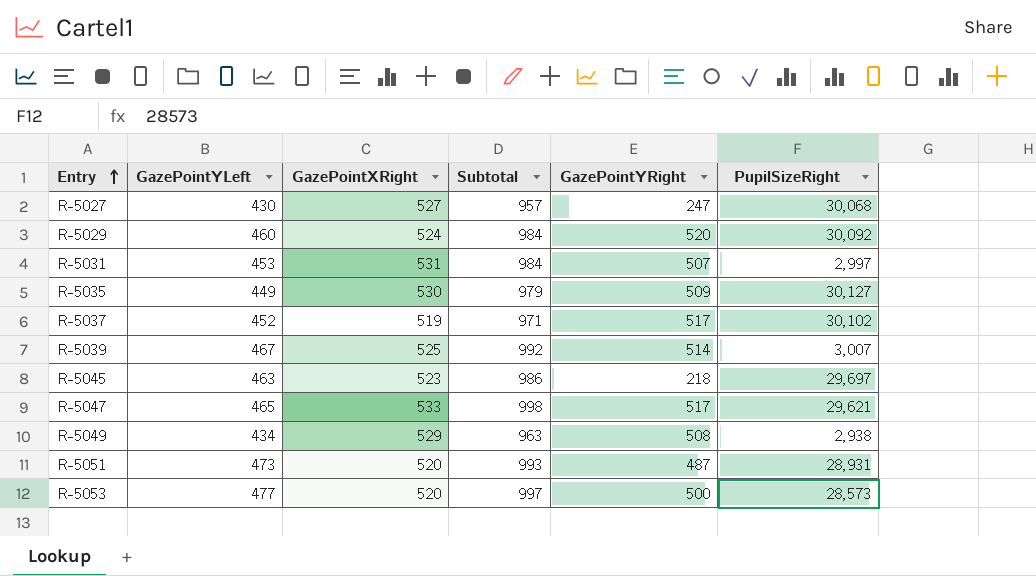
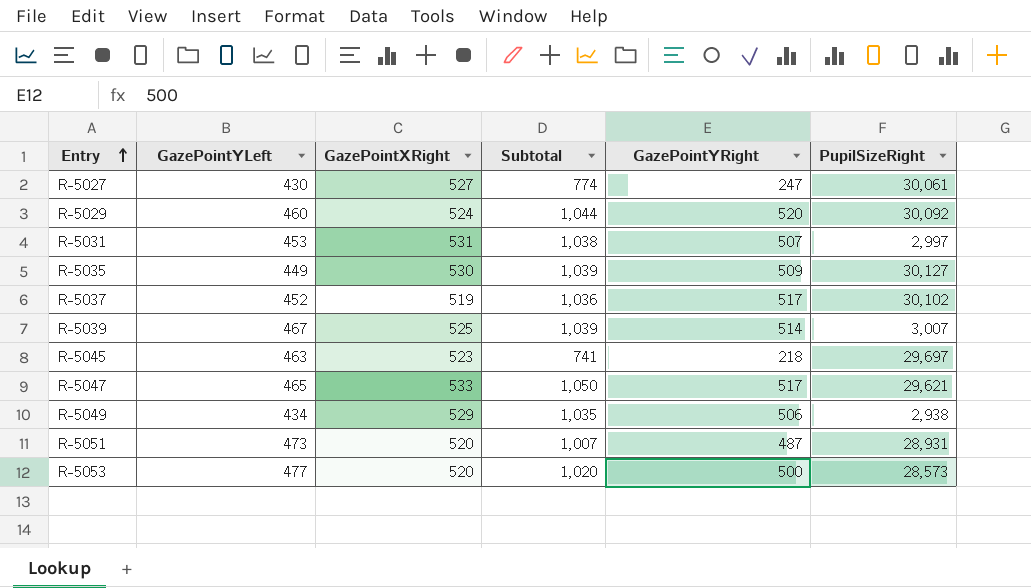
column Subtotal | formula: [GazePointYLeft] + [GazePointXRight] -> [GazePointXRight] + [GazePointYRight]
R-5027 | PupilSizeRight: 30,068 -> 30,061
R-5049 | GazePointYRight: 508 -> 506

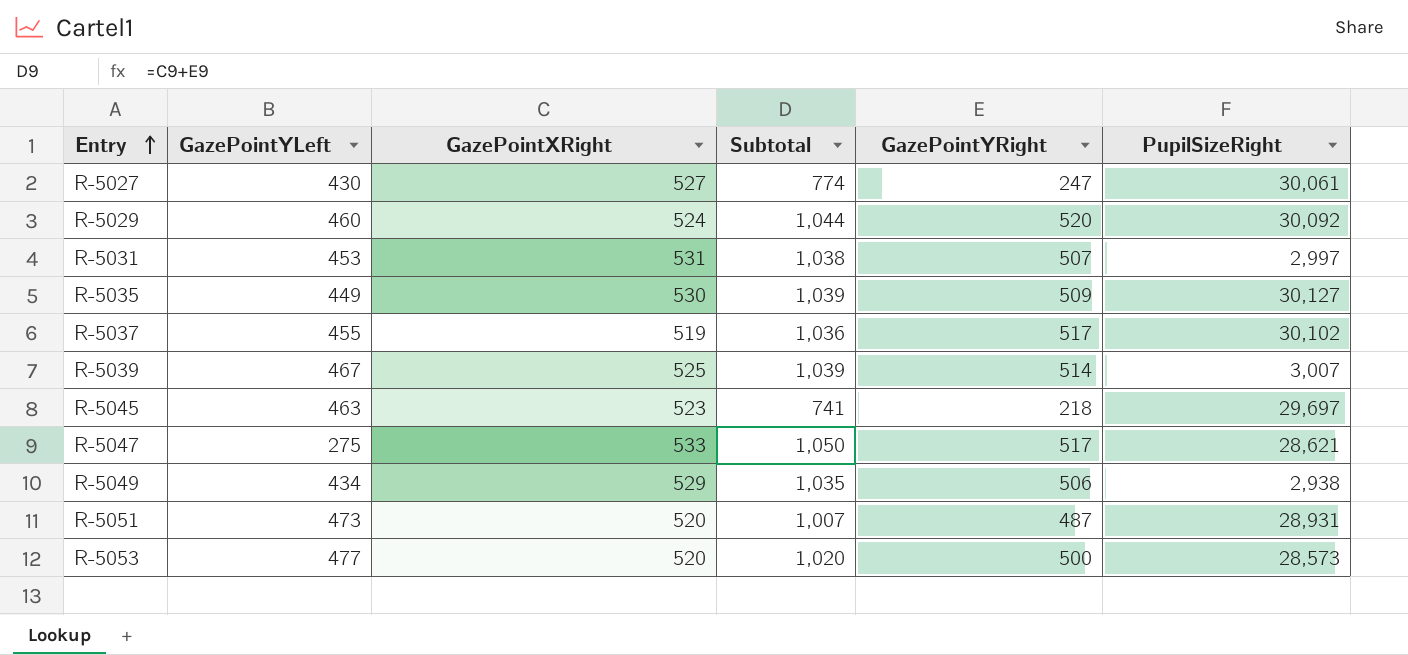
R-5037 | GazePointYLeft: 452 -> 455
R-5047 | GazePointYLeft: 465 -> 275
R-5047 | PupilSizeRight: 29,621 -> 28,621

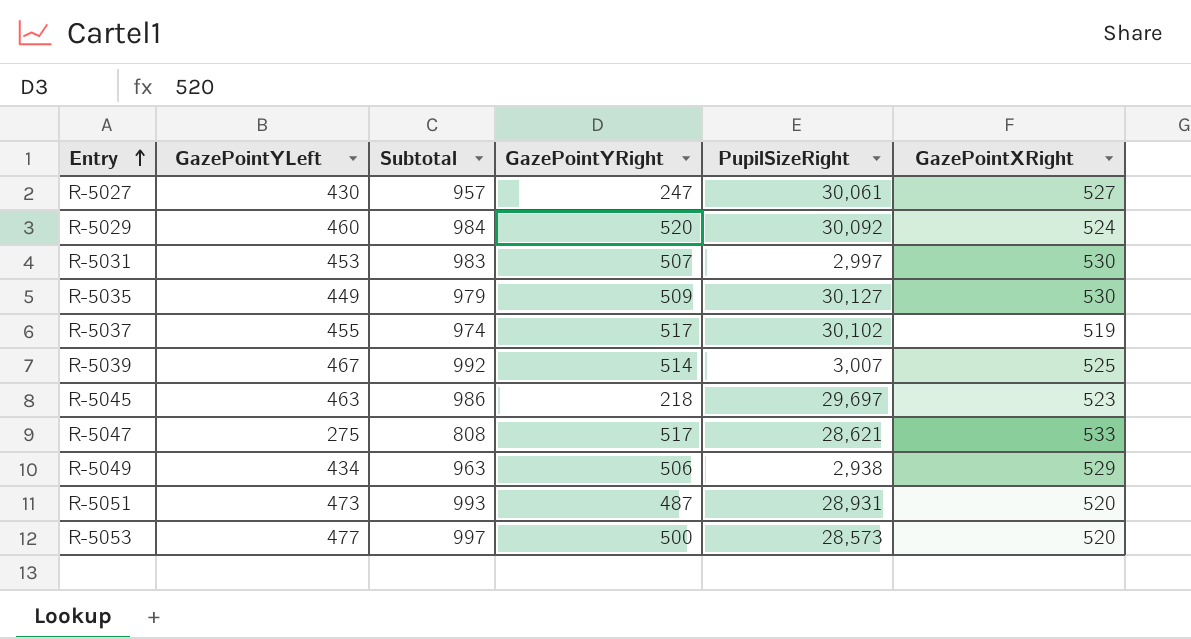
column Subtotal | formula: [GazePointXRight] + [GazePointYRight] -> [GazePointYLeft] + [GazePointXRight]
column GazePointXRight | position: 3 -> 6
R-5031 | GazePointXRight: 531 -> 530

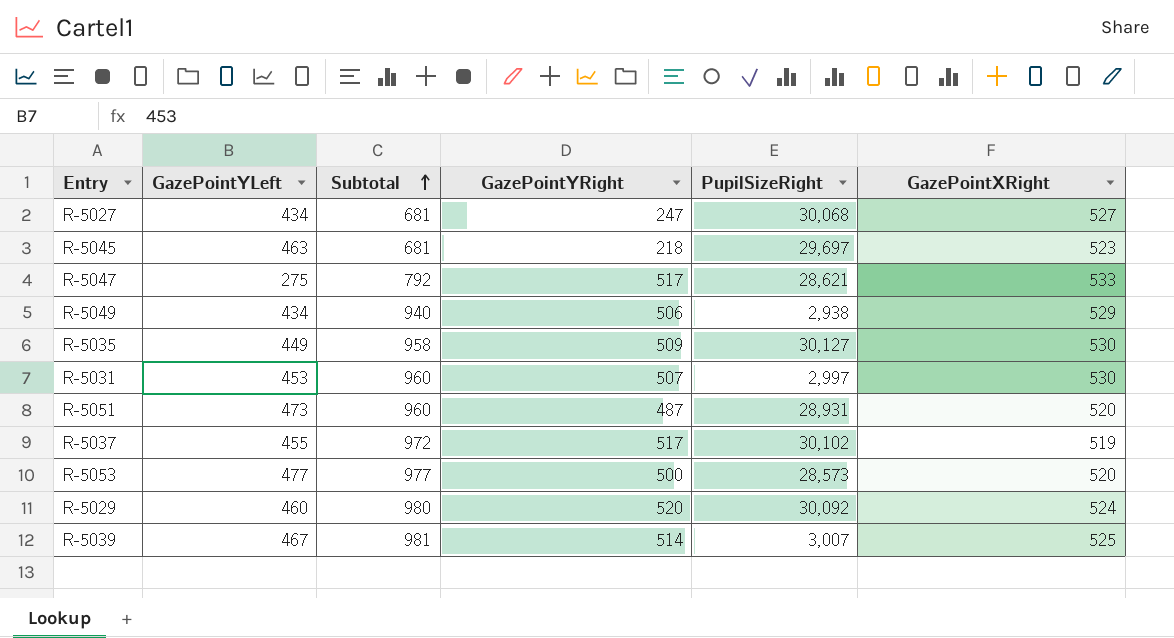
row order: Entry ascending -> Subtotal ascending
column Subtotal | formula: [GazePointYLeft] + [GazePointXRight] -> [GazePointYLeft] + [GazePointYRight]
R-5027 | GazePointYLeft: 430 -> 434
R-5027 | PupilSizeRight: 30,061 -> 30,068

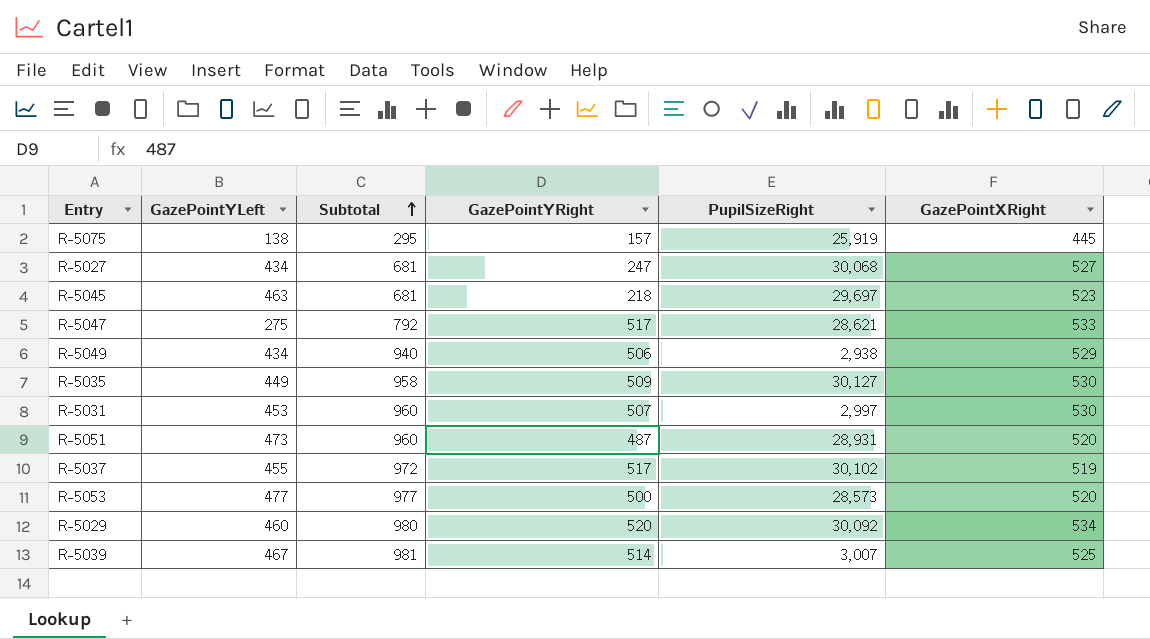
row R-5075: none -> 138 | 295 | 157 | 25,919 | 445
R-5029 | GazePointXRight: 524 -> 534

